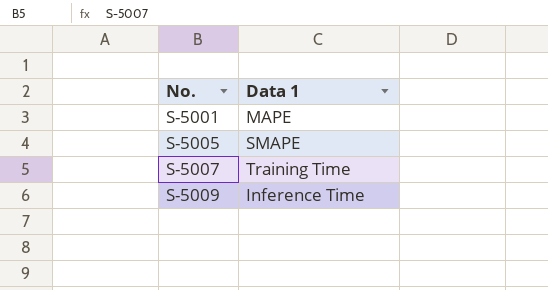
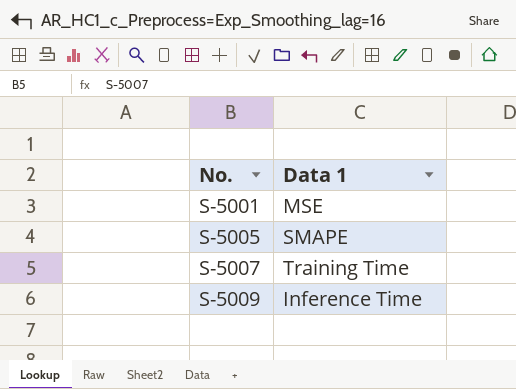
S-5001 | Data 1: MAPE -> MSE

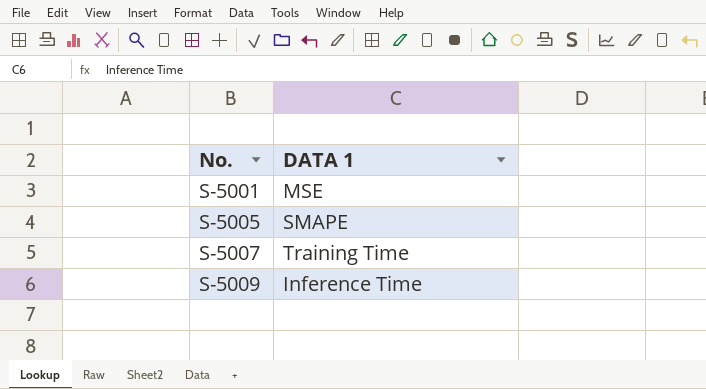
column name: Data 1 -> DATA 1

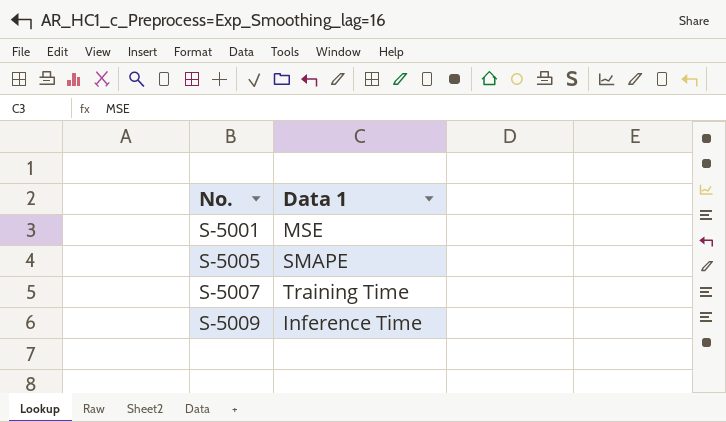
column name: DATA 1 -> Data 1

